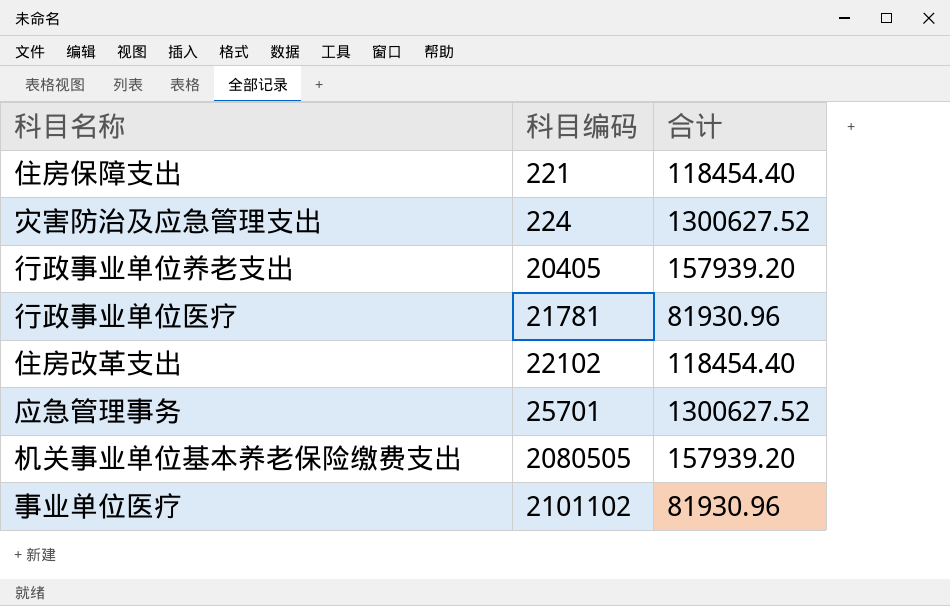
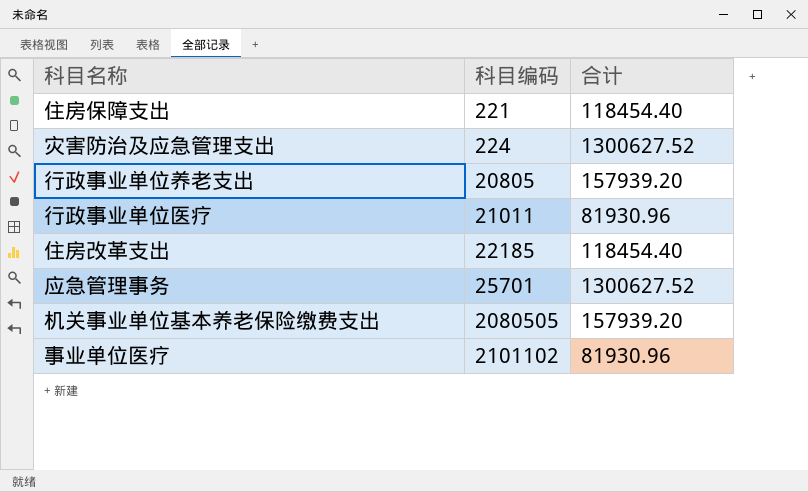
行政事业单位养老支出 | 科目编码: 20405 -> 20805
行政事业单位医疗 | 科目编码: 21781 -> 21011
住房改革支出 | 科目编码: 22102 -> 22185

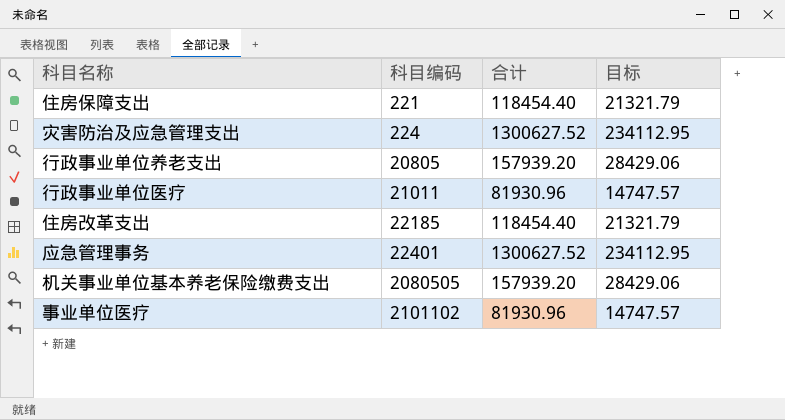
column 目标 | formula: none -> [合计] * 0.18
应急管理事务 | 科目编码: 25701 -> 22401

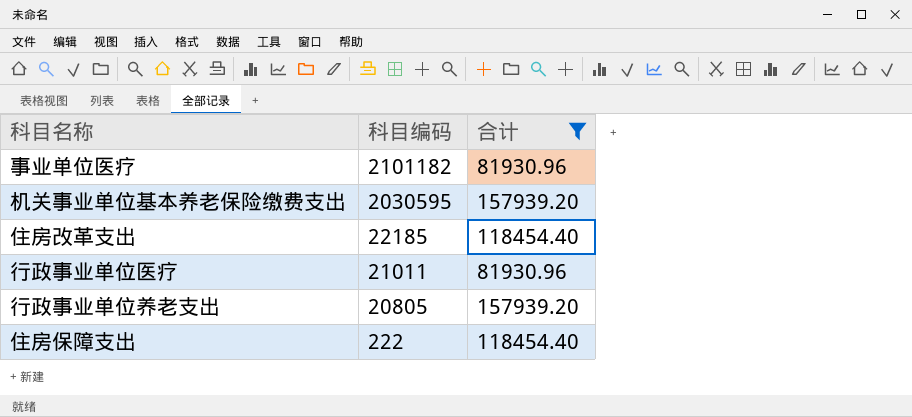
filter: none -> 合计 != 1300627.52
row order: 科目编码 ascending -> 科目编码 descending
column 目标 | formula: [合计] * 0.18 -> none
事业单位医疗 | 科目编码: 2101102 -> 2101182
机关事业单位基本养老保险缴费支出 | 科目编码: 2080505 -> 2030595
住房保障支出 | 科目编码: 221 -> 222

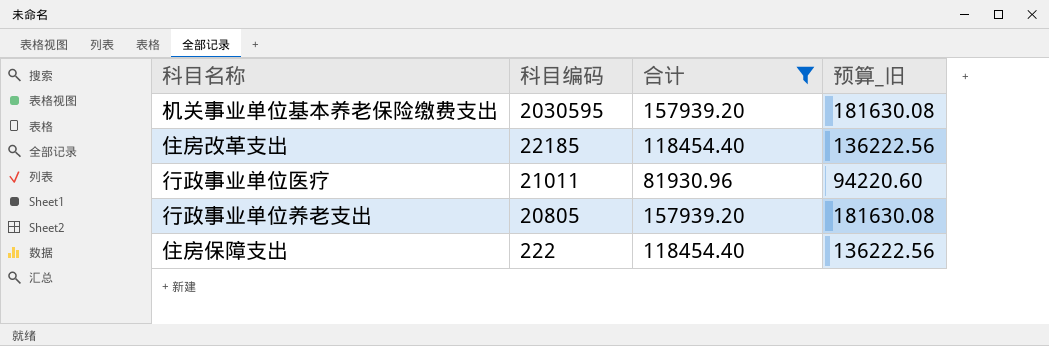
column 预算_旧 | formula: none -> [合计] * 1.15
row 事业单位医疗: 2101182 | 81930.96 -> none

